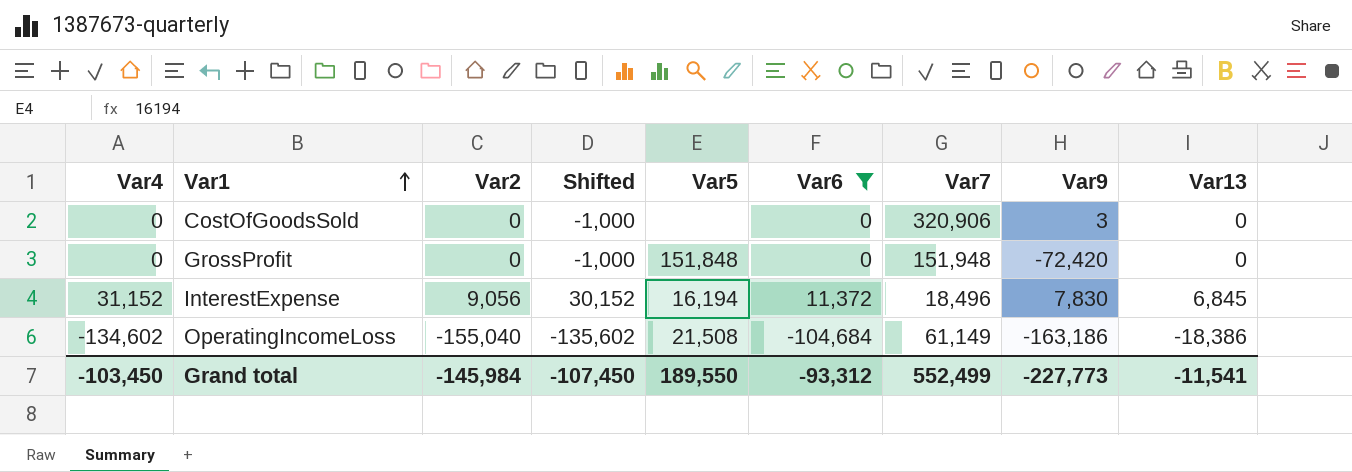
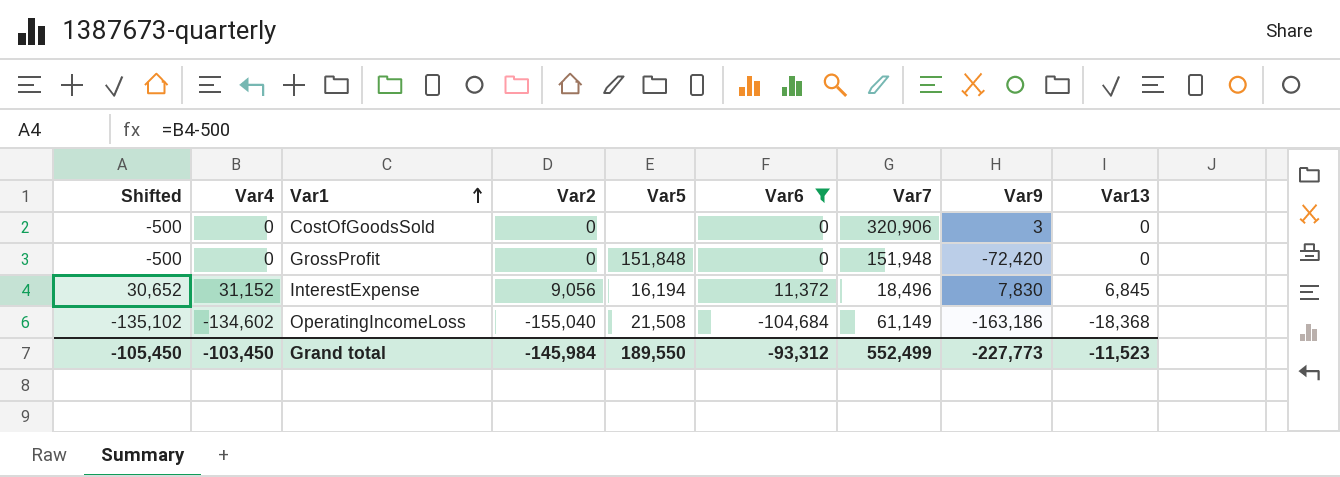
column Shifted | formula: [Var4] - 1000 -> [Var4] - 500
column Shifted | position: 4 -> 1
OperatingIncomeLoss | Var13: -18,386 -> -18,368
Grand total | Shifted: -107,450 -> -105,450
Grand total | Var13: -11,541 -> -11,523

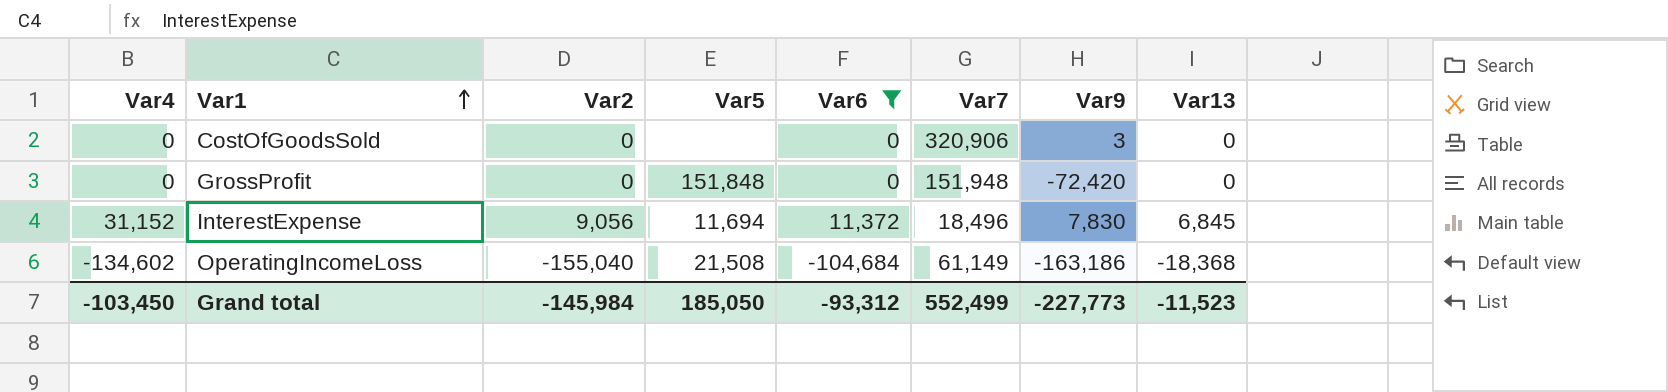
column Shifted | formula: [Var4] - 500 -> none
InterestExpense | Var5: 16,194 -> 11,694
Grand total | Var5: 189,550 -> 185,050

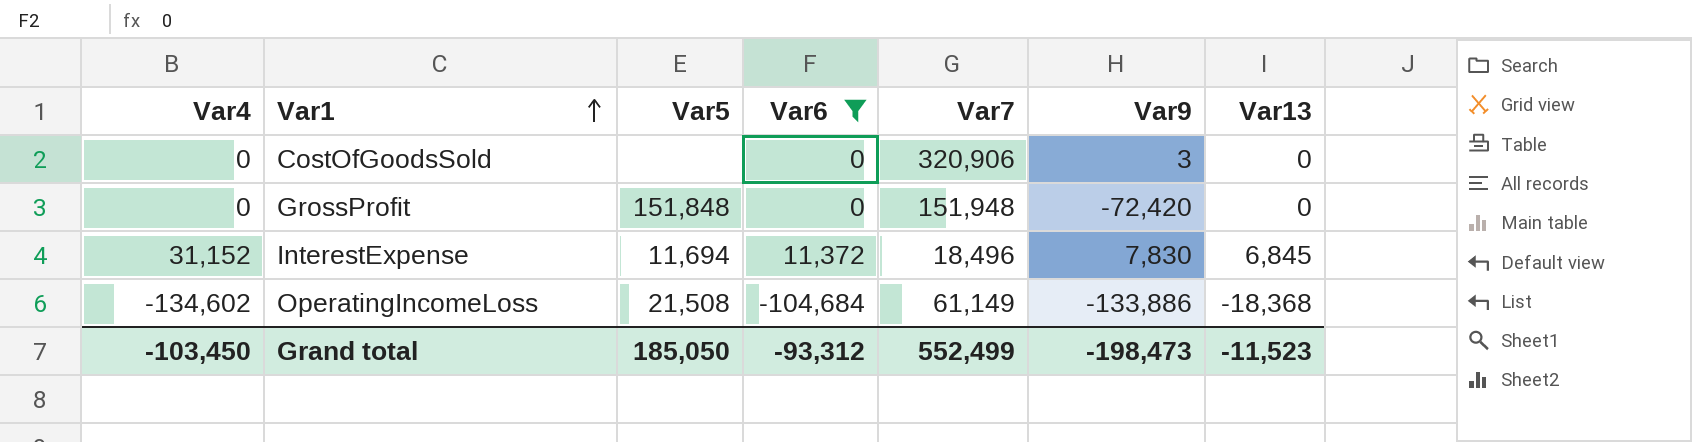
column Var2 | position: 3 -> none
OperatingIncomeLoss | Var9: -163,186 -> -133,886
Grand total | Var9: -227,773 -> -198,473

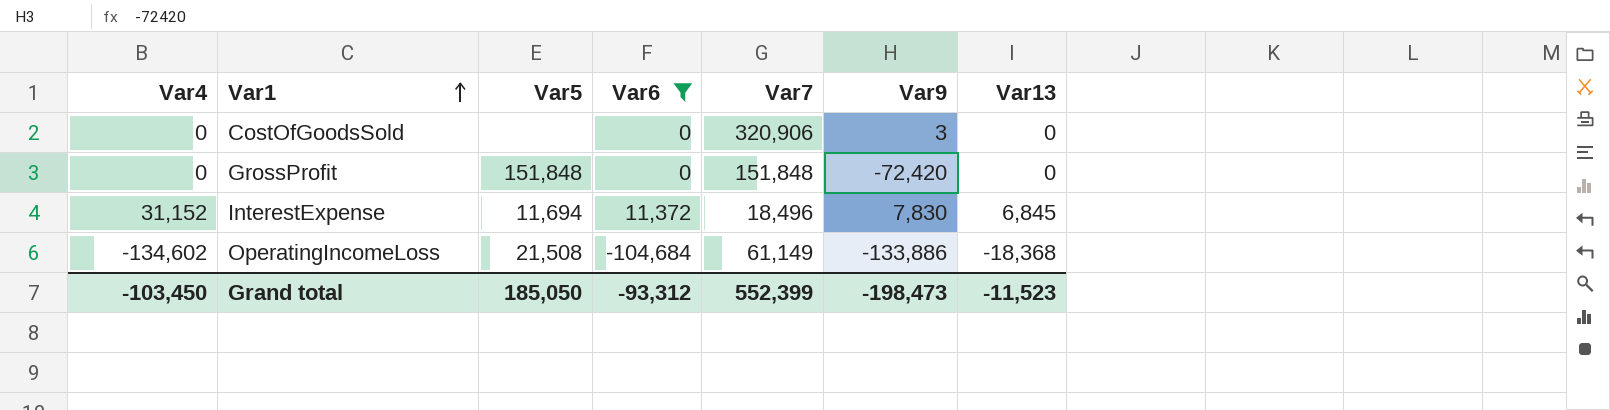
GrossProfit | Var7: 151,948 -> 151,848
Grand total | Var7: 552,499 -> 552,399

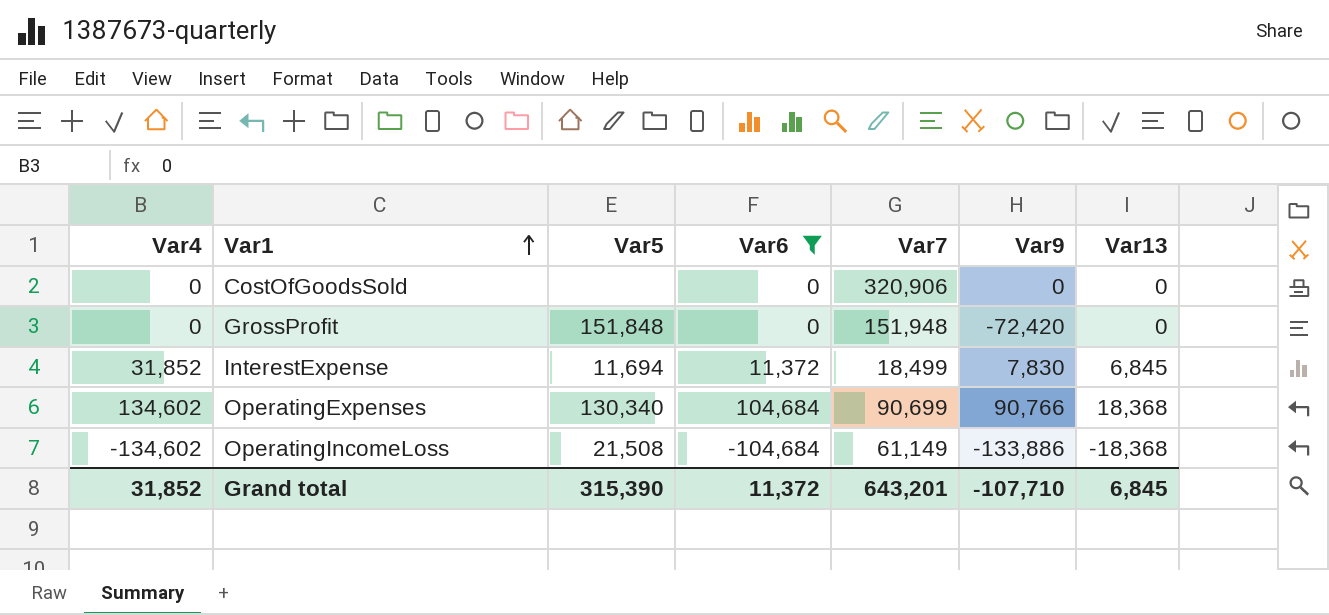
CostOfGoodsSold | Var9: 3 -> 0
GrossProfit | Var7: 151,848 -> 151,948
InterestExpense | Var4: 31,152 -> 31,852
InterestExpense | Var7: 18,496 -> 18,499
row OperatingExpenses: none -> 134,602 | 130,340 | 104,684 | 90,699 | 90,766 | 18,368
Grand total | Var4: -103,450 -> 31,852
Grand total | Var5: 185,050 -> 315,390
Grand total | Var6: -93,312 -> 11,372
Grand total | Var7: 552,399 -> 643,201
Grand total | Var9: -198,473 -> -107,710
Grand total | Var13: -11,523 -> 6,845

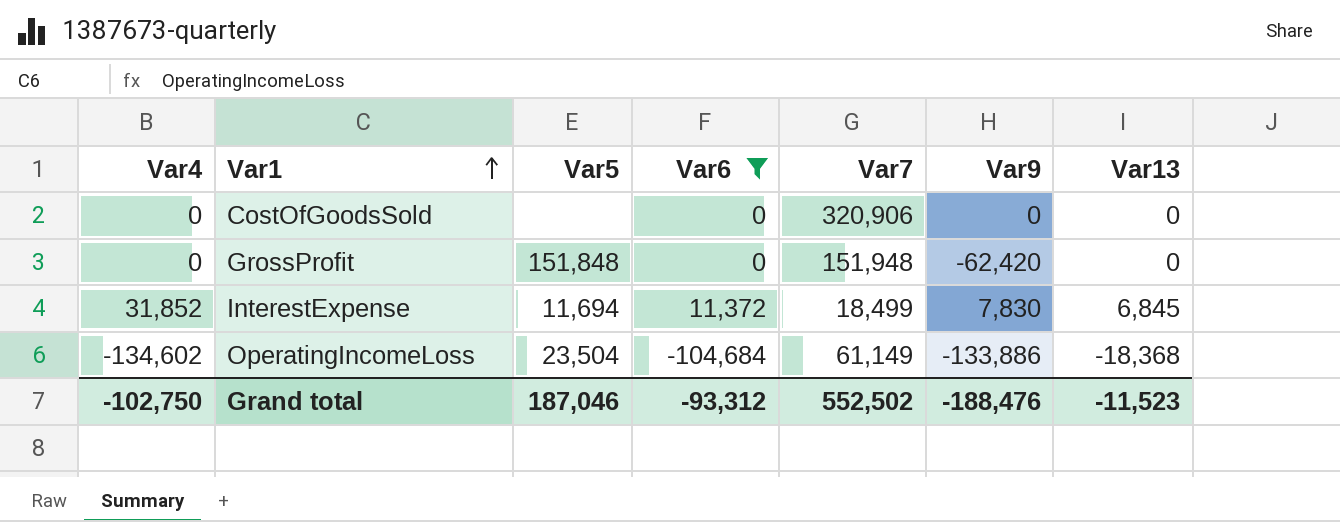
row OperatingExpenses: 134,602 | 130,340 | 104,684 | 90,699 | 90,766 | 18,368 -> none
GrossProfit | Var9: -72,420 -> -62,420
OperatingIncomeLoss | Var5: 21,508 -> 23,504
Grand total | Var4: 31,852 -> -102,750
Grand total | Var5: 315,390 -> 187,046
Grand total | Var6: 11,372 -> -93,312
Grand total | Var7: 643,201 -> 552,502
Grand total | Var9: -107,710 -> -188,476
Grand total | Var13: 6,845 -> -11,523

